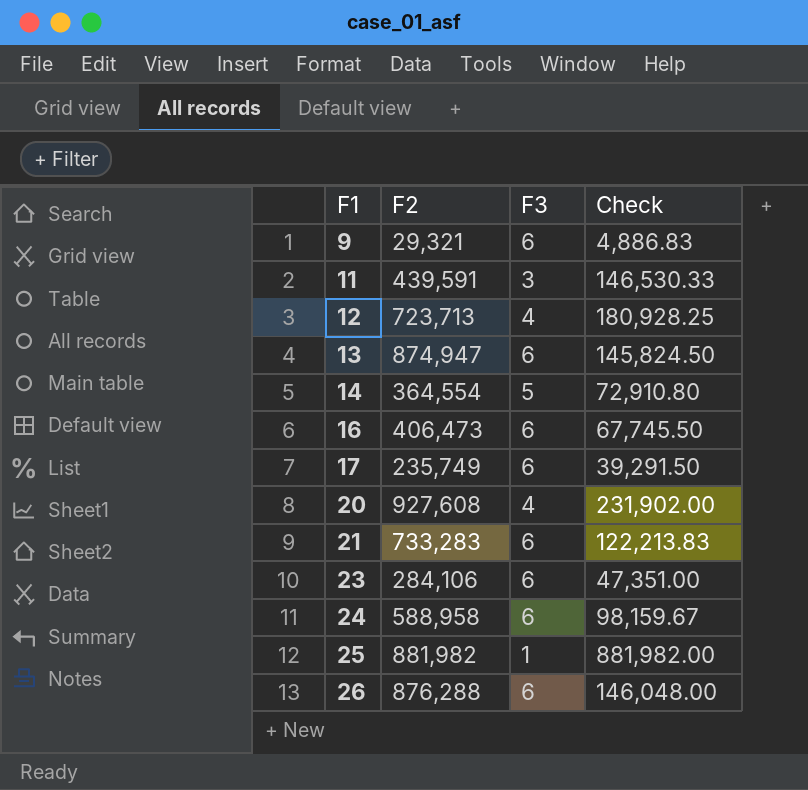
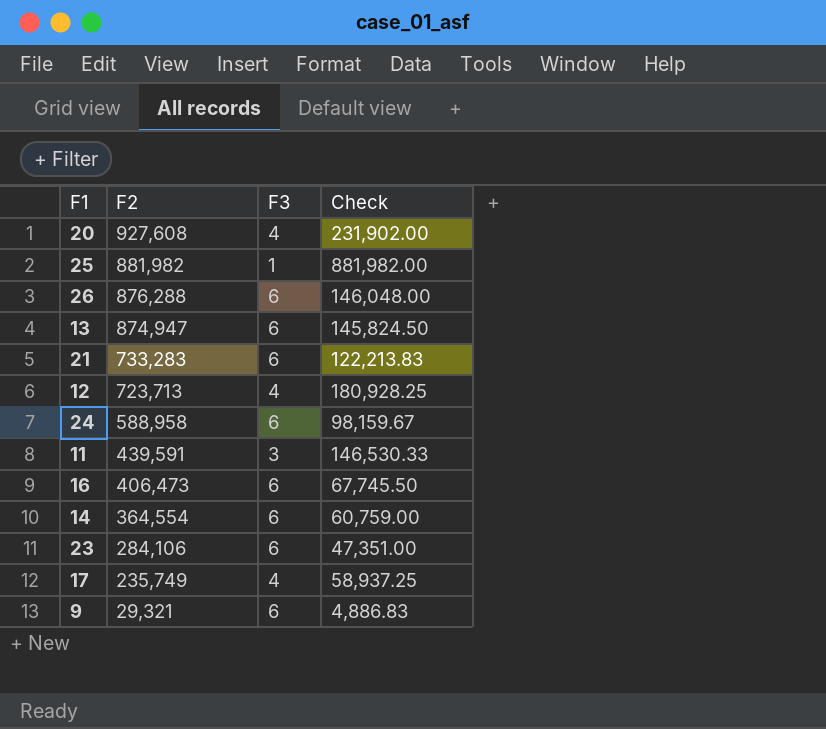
row order: F1 ascending -> F2 descending
14 | F3: 5 -> 6
14 | Check: 72,910.80 -> 60,759.00
17 | F3: 6 -> 4
17 | Check: 39,291.50 -> 58,937.25

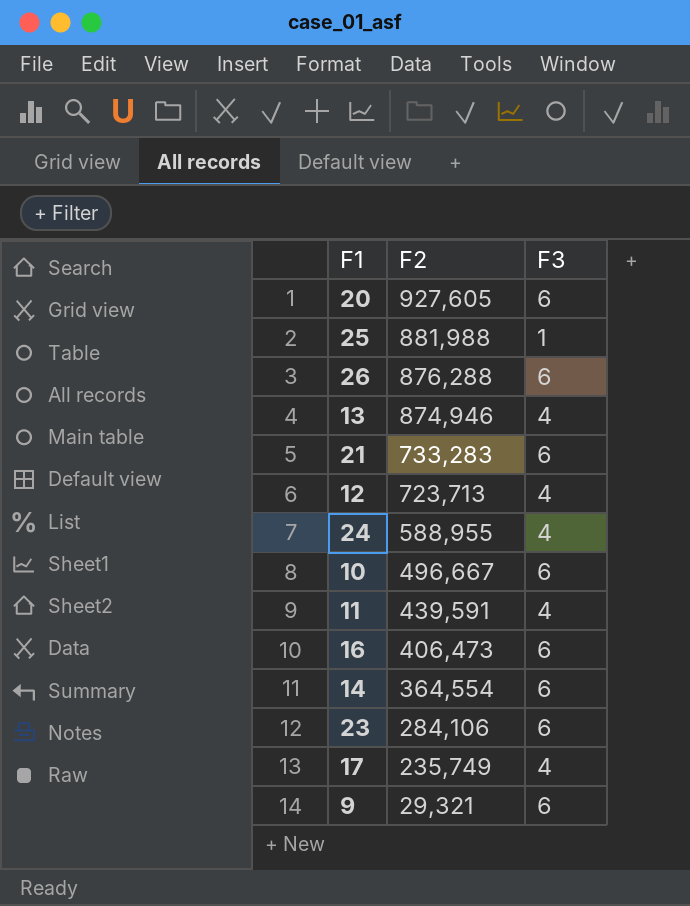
column Check | formula: [F2] / [F3] -> none
20 | F2: 927,608 -> 927,605
20 | F3: 4 -> 6
25 | F2: 881,982 -> 881,988
13 | F2: 874,947 -> 874,946
13 | F3: 6 -> 4
24 | F2: 588,958 -> 588,955
24 | F3: 6 -> 4
row 10: none -> 496,667 | 6
11 | F3: 3 -> 4

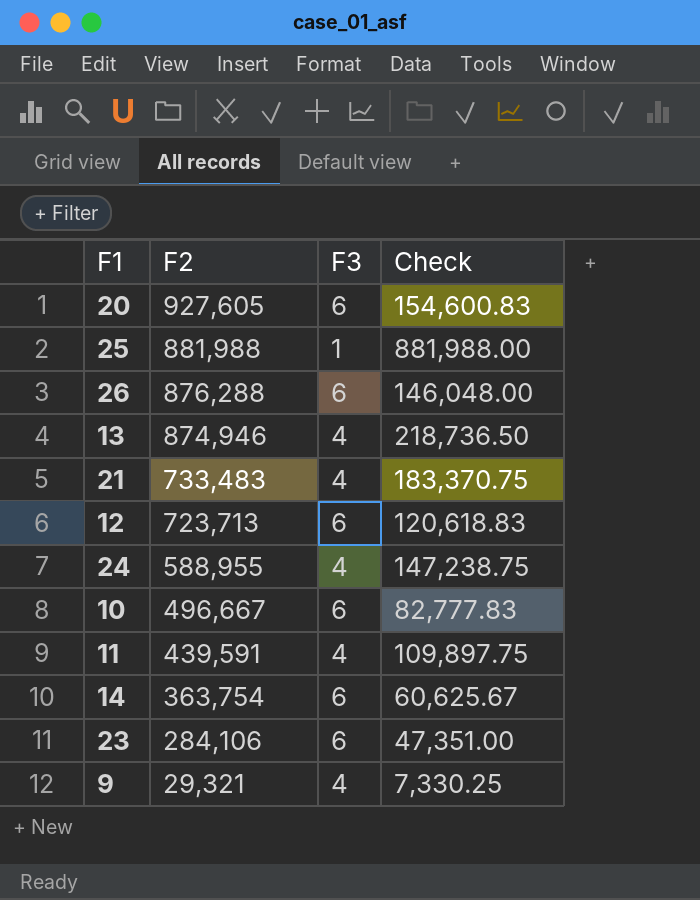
column Check | formula: none -> [F2] / [F3]
row 16: 406,473 | 6 -> none
row 17: 235,749 | 4 -> none
21 | F2: 733,283 -> 733,483
21 | F3: 6 -> 4
12 | F3: 4 -> 6
14 | F2: 364,554 -> 363,754
9 | F3: 6 -> 4

